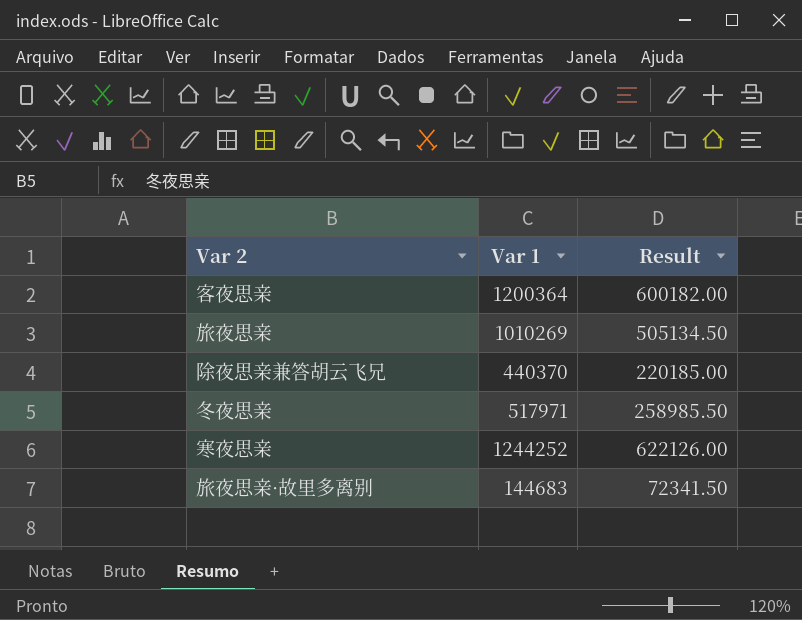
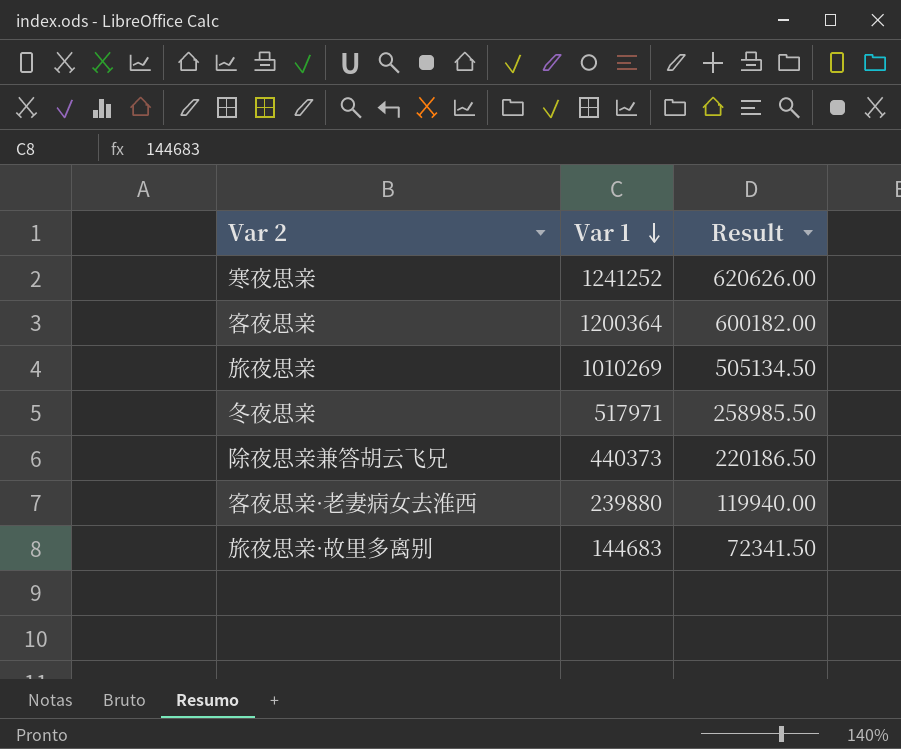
row order: none -> Var 1 descending
寒夜思亲 | Var 1: 1244252 -> 1241252
寒夜思亲 | Result: 622126.00 -> 620626.00
除夜思亲兼答胡云飞兄 | Var 1: 440370 -> 440373
除夜思亲兼答胡云飞兄 | Result: 220185.00 -> 220186.50
row 客夜思亲·老妻病女去淮西: none -> 239880 | 119940.00

